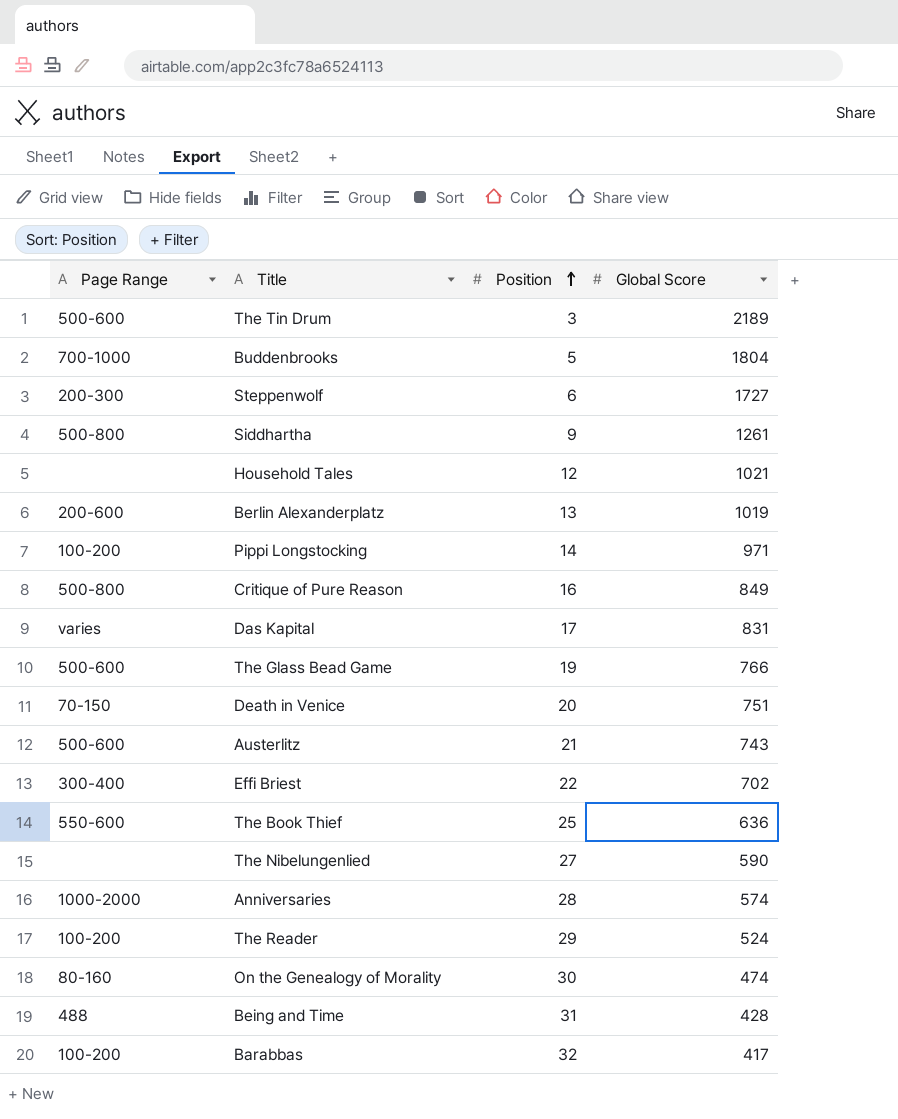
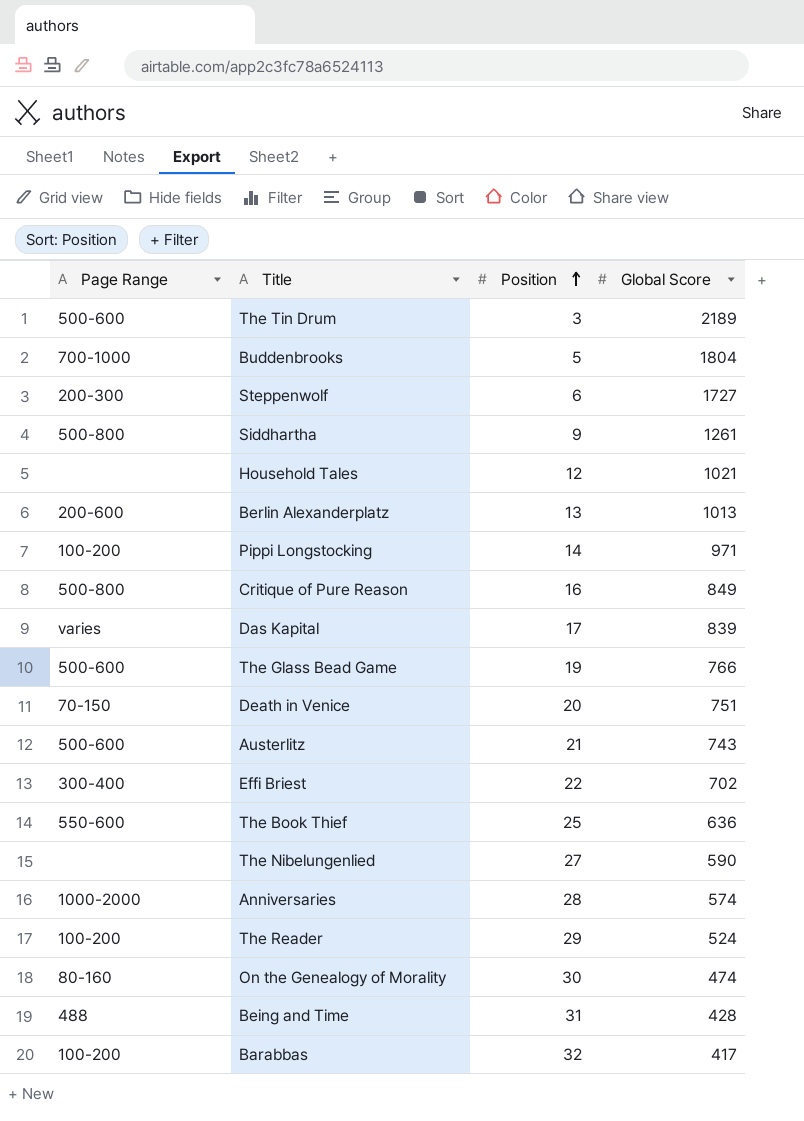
Berlin Alexanderplatz | Global Score: 1019 -> 1013
Das Kapital | Global Score: 831 -> 839

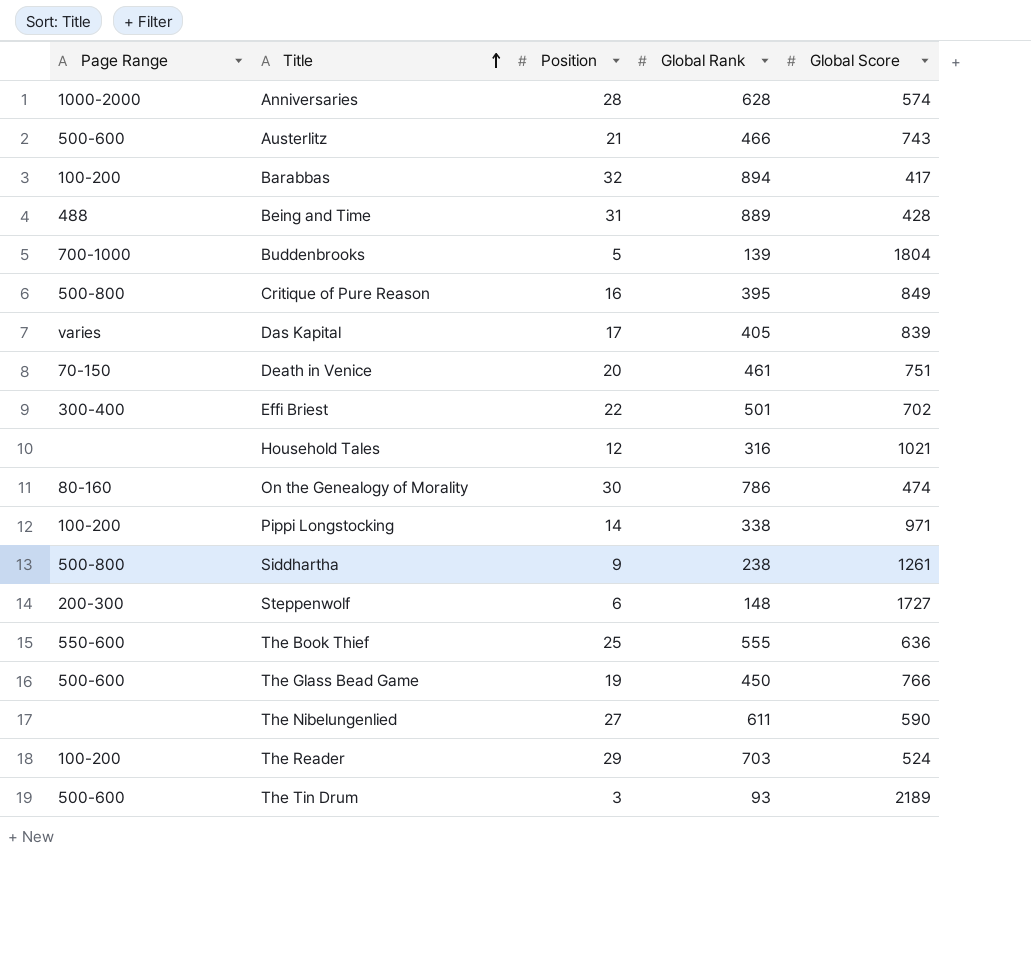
row order: Position ascending -> Title ascending
column Global Rank | position: none -> 4
row Berlin Alexanderplatz: 200-600 | 13 | 1013 -> none

